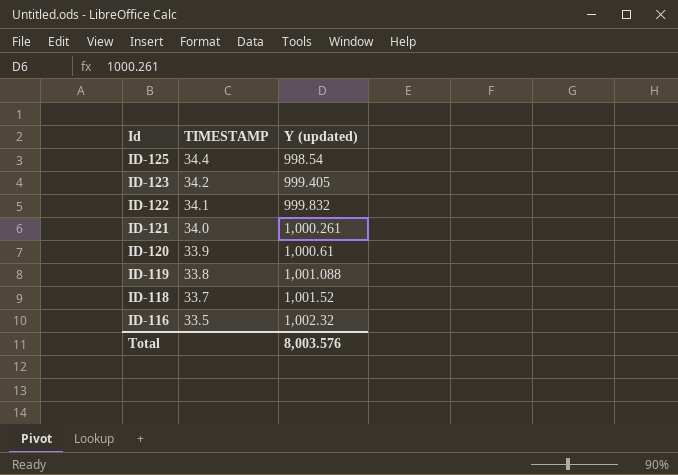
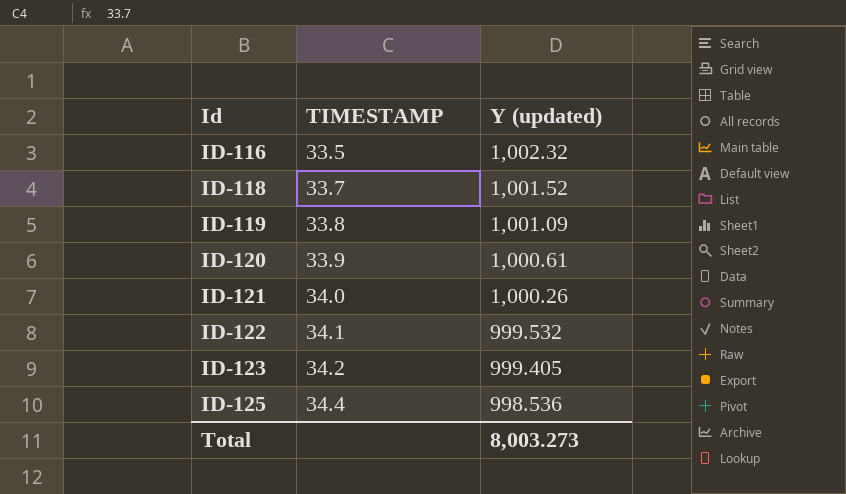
row order: Id descending -> Id ascending
ID-119 | Y (updated): 1,001.088 -> 1,001.09
ID-121 | Y (updated): 1,000.261 -> 1,000.26
ID-122 | Y (updated): 999.832 -> 999.532
ID-125 | Y (updated): 998.54 -> 998.536
Total | Y (updated): 8,003.576 -> 8,003.273

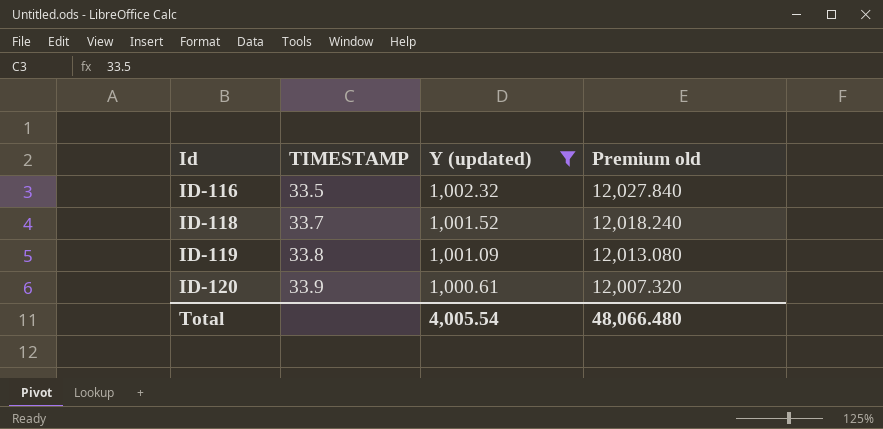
filter: none -> Y (updated) >= 1,000.61
column Premium old | formula: none -> [Y (updated)] * 12
Total | Y (updated): 8,003.273 -> 4,005.54

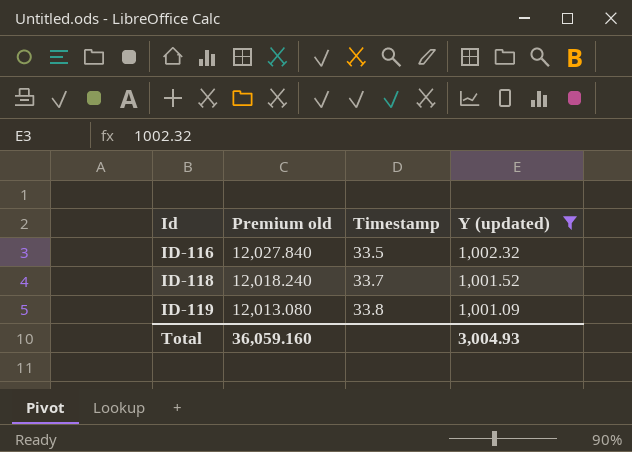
column Premium old | position: 4 -> 2
column name: TIMESTAMP -> Timestamp
row ID-120: 33.9 | 1,000.61 | 12,007.320 -> none
Total | Premium old: 48,066.480 -> 36,059.160
Total | Y (updated): 4,005.54 -> 3,004.93

